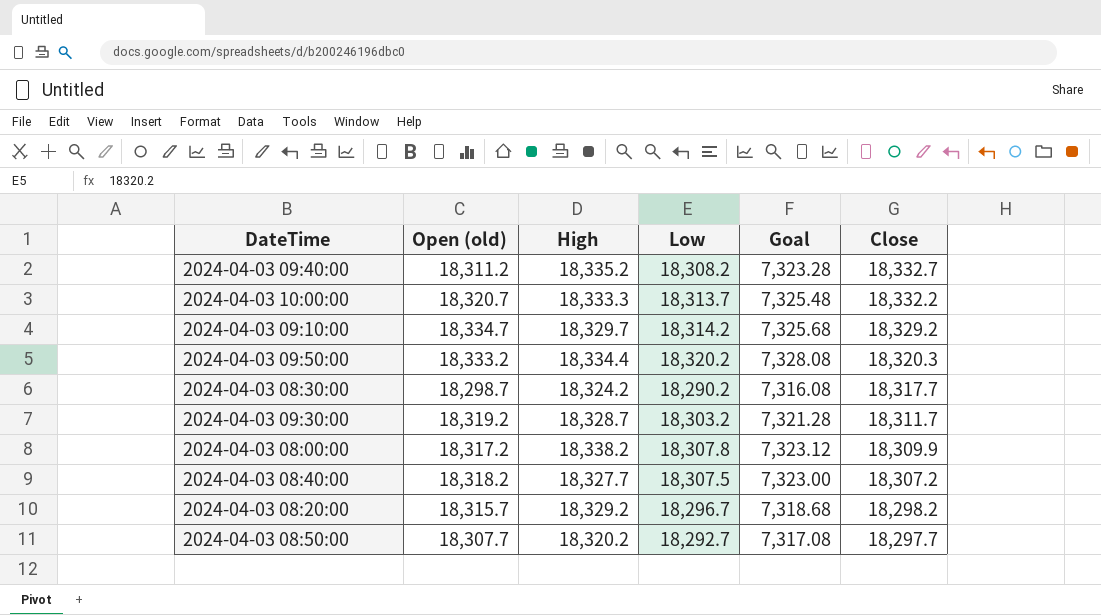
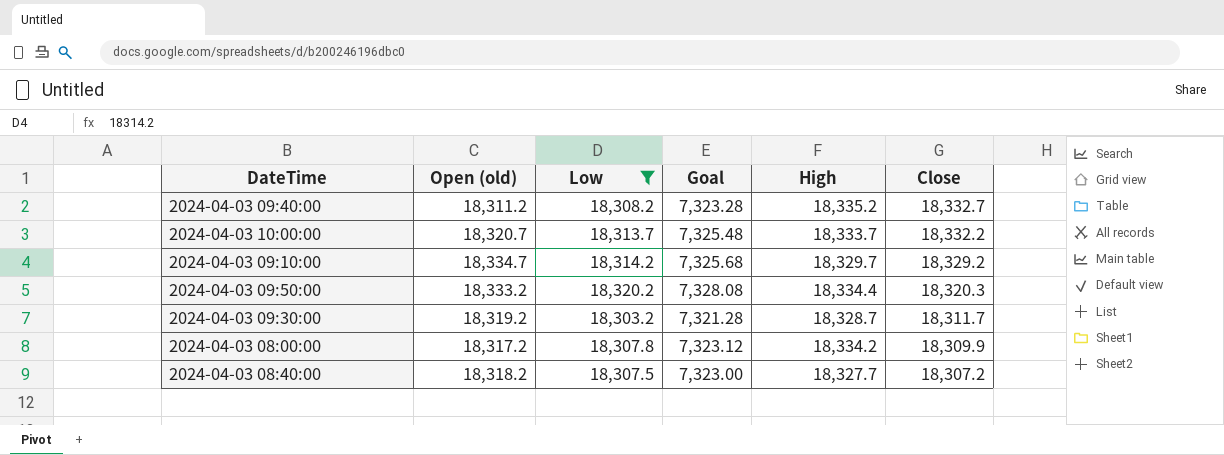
filter: none -> Low >= 18,303.2
column High | position: 3 -> 5
2024-04-03 10:00:00 | High: 18,333.3 -> 18,333.7
2024-04-03 08:00:00 | High: 18,338.2 -> 18,334.2

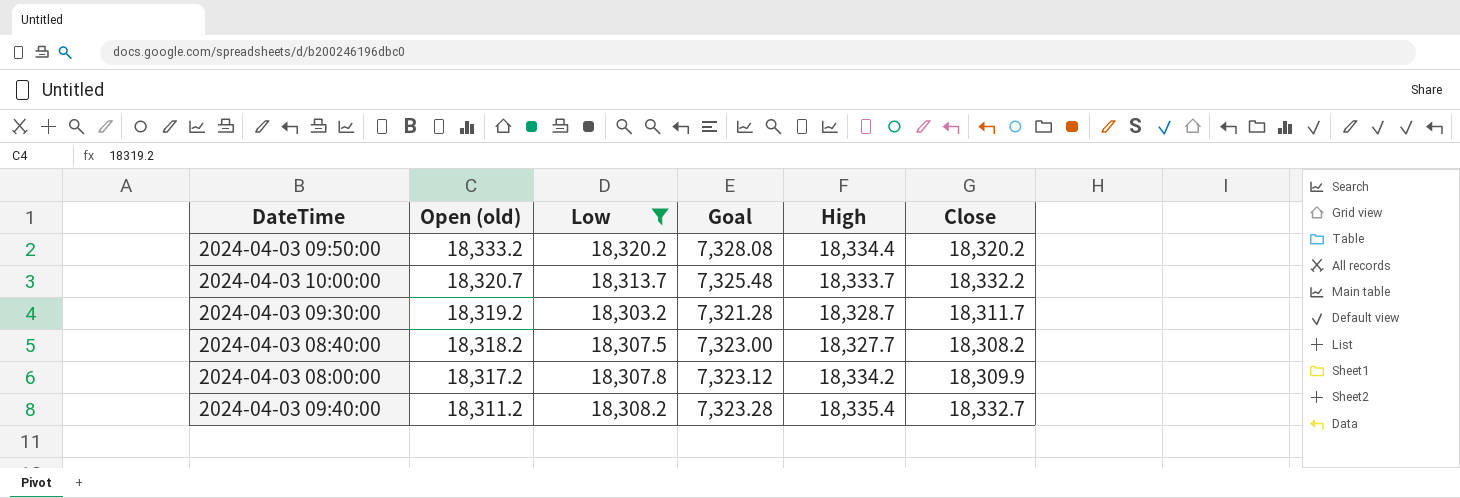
row order: Close descending -> Open (old) descending
row 2024-04-03 09:10:00: 18,334.7 | 18,314.2 | 7,325.68 | 18,329.7 | 18,329.2 -> none
2024-04-03 09:50:00 | Close: 18,320.3 -> 18,320.2
2024-04-03 08:40:00 | Close: 18,307.2 -> 18,308.2
2024-04-03 09:40:00 | High: 18,335.2 -> 18,335.4

